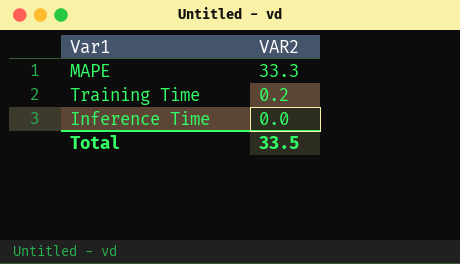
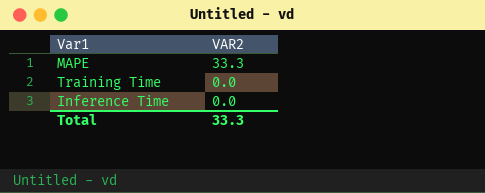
Training Time | VAR2: 0.2 -> 0.0
Total | VAR2: 33.5 -> 33.3

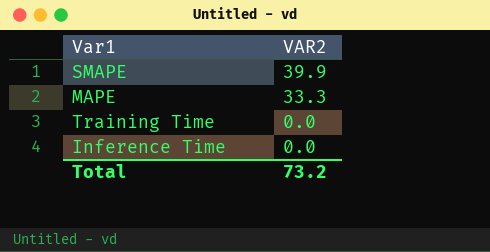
row SMAPE: none -> 39.9
Total | VAR2: 33.3 -> 73.2

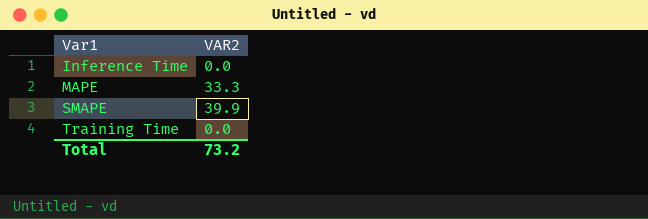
row order: VAR2 descending -> Var1 ascending

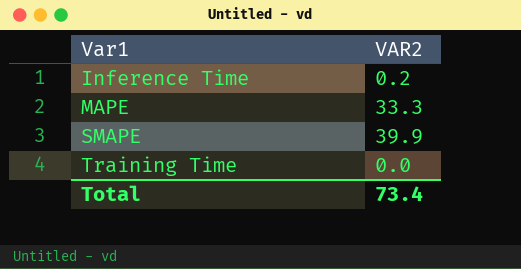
Inference Time | VAR2: 0.0 -> 0.2
Total | VAR2: 73.2 -> 73.4

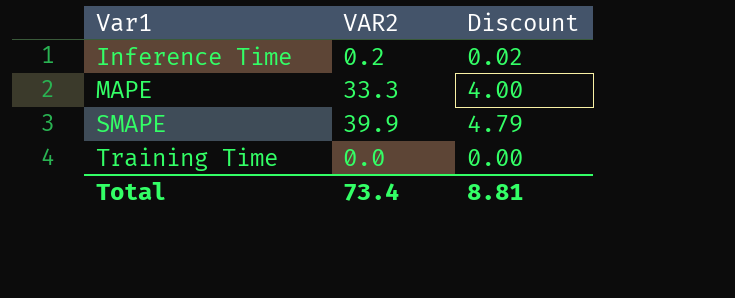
column Discount | formula: none -> [VAR2] * 0.12

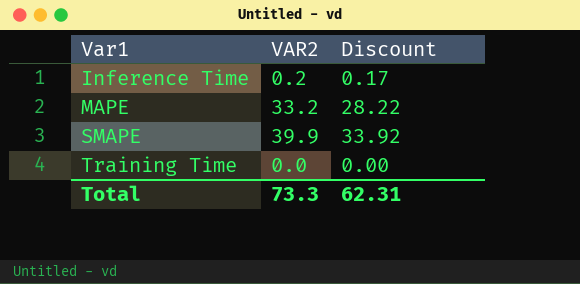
column Discount | formula: [VAR2] * 0.12 -> [VAR2] * 0.85
MAPE | VAR2: 33.3 -> 33.2
Total | VAR2: 73.4 -> 73.3
Total | Discount: 8.81 -> 62.31

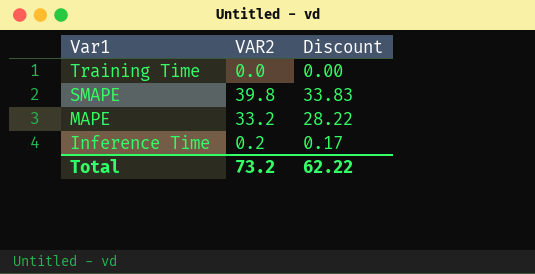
row order: Var1 ascending -> Var1 descending
SMAPE | VAR2: 39.9 -> 39.8
SMAPE | Discount: 33.92 -> 33.83
Total | VAR2: 73.3 -> 73.2
Total | Discount: 62.31 -> 62.22

